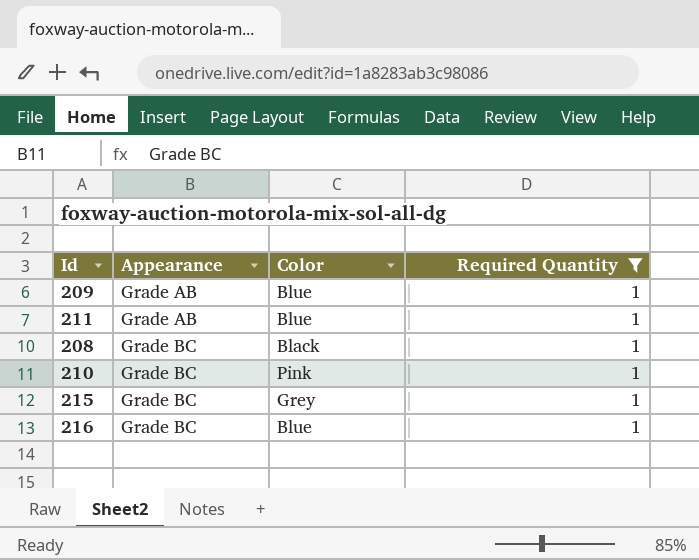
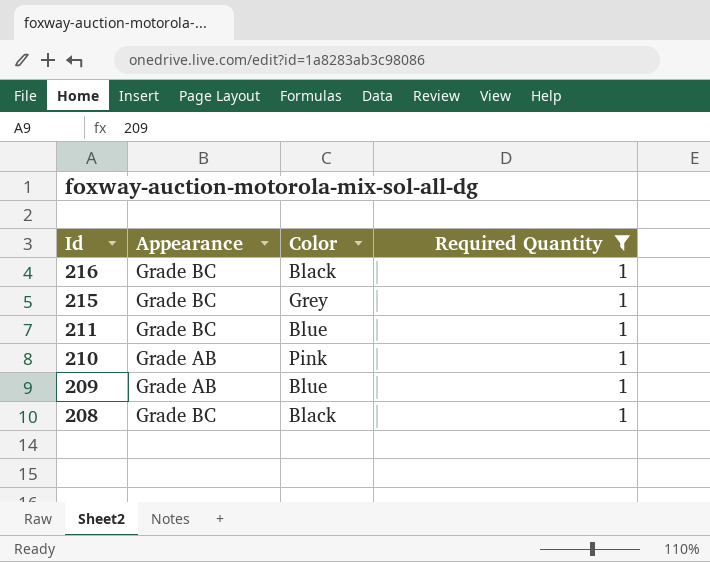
row order: Appearance ascending -> Id descending
216 | Color: Blue -> Black
211 | Appearance: Grade AB -> Grade BC
210 | Appearance: Grade BC -> Grade AB

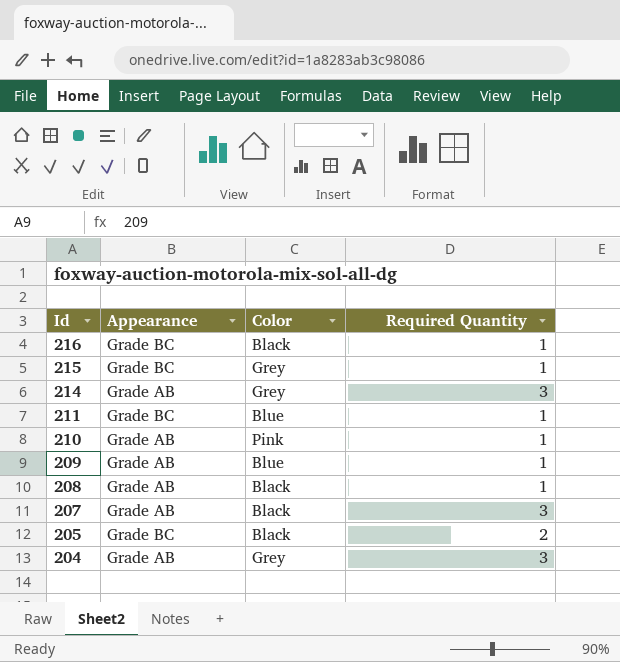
filter: Required Quantity = 1 -> none
208 | Appearance: Grade BC -> Grade AB

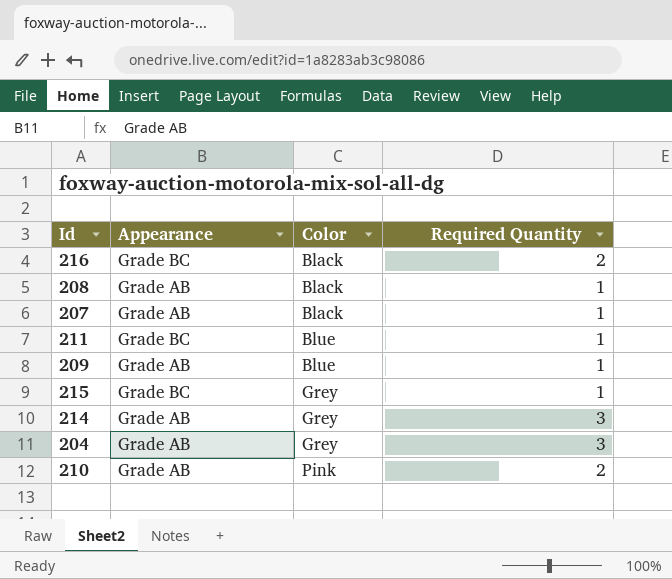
row order: Id descending -> Color ascending
row 205: Grade BC | Black | 2 -> none
216 | Required Quantity: 1 -> 2
207 | Required Quantity: 3 -> 1
210 | Required Quantity: 1 -> 2

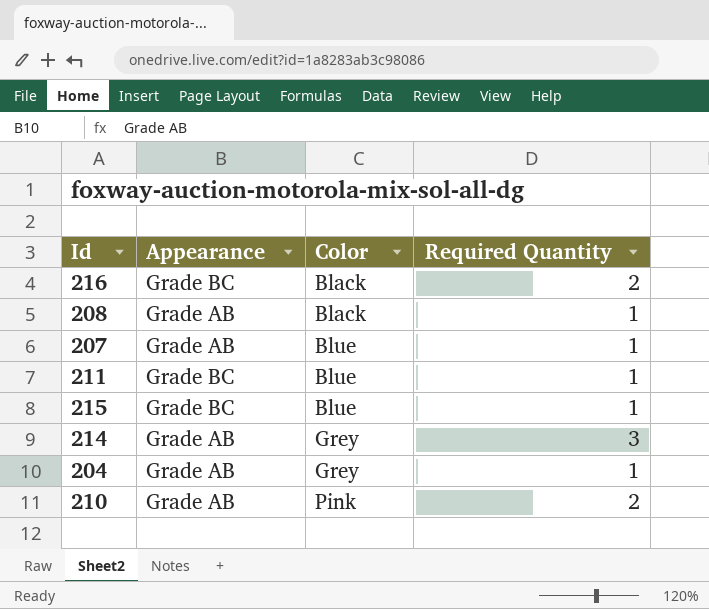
row 209: Grade AB | Blue | 1 -> none
207 | Color: Black -> Blue
215 | Color: Grey -> Blue
204 | Required Quantity: 3 -> 1

